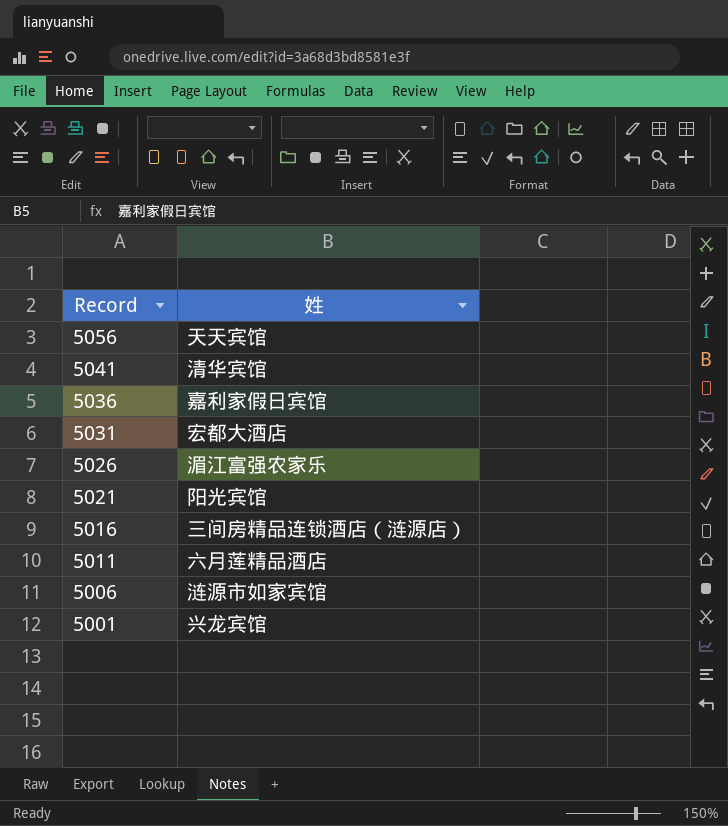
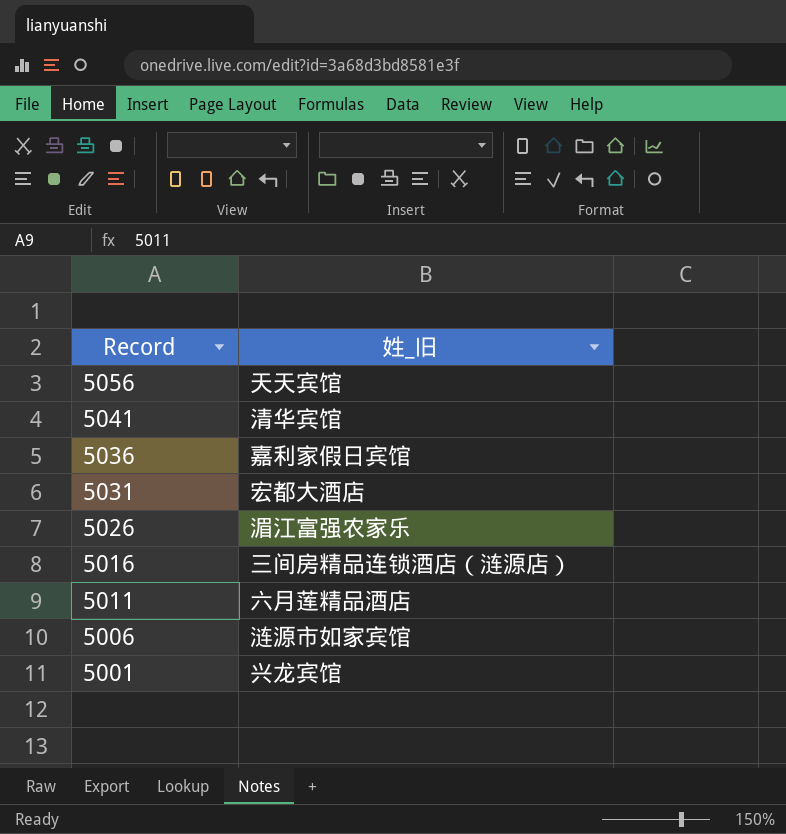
column name: 姓 -> 姓_旧
row 5021: 阳光宾馆 -> none

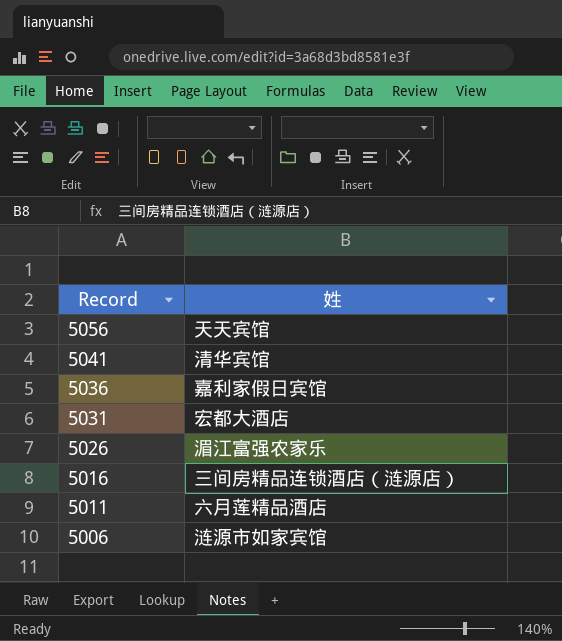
column name: 姓_旧 -> 姓
row 5001: 兴龙宾馆 -> none

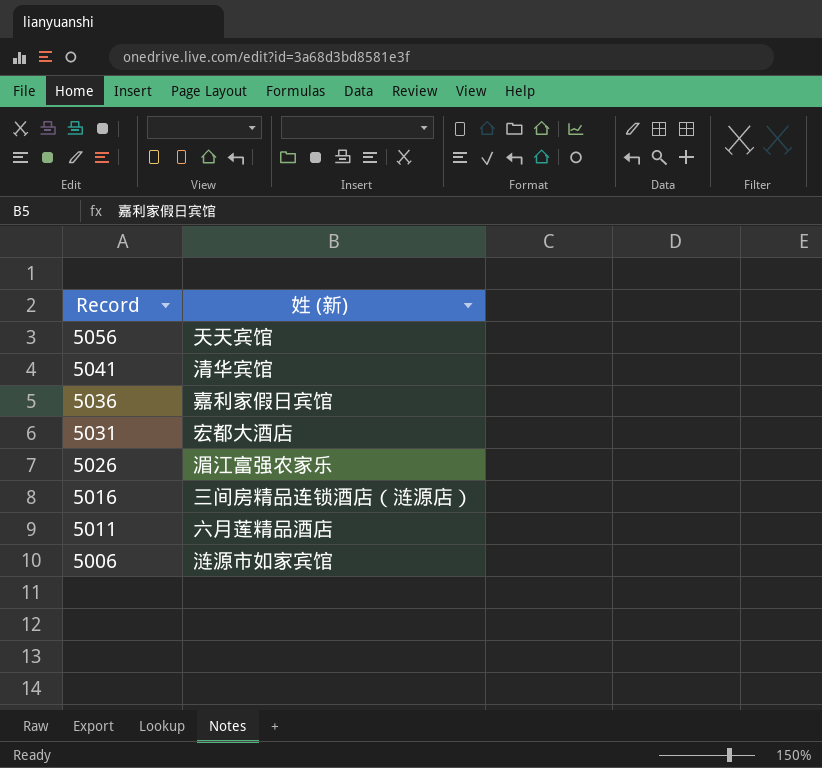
column name: 姓 -> 姓 (新)

